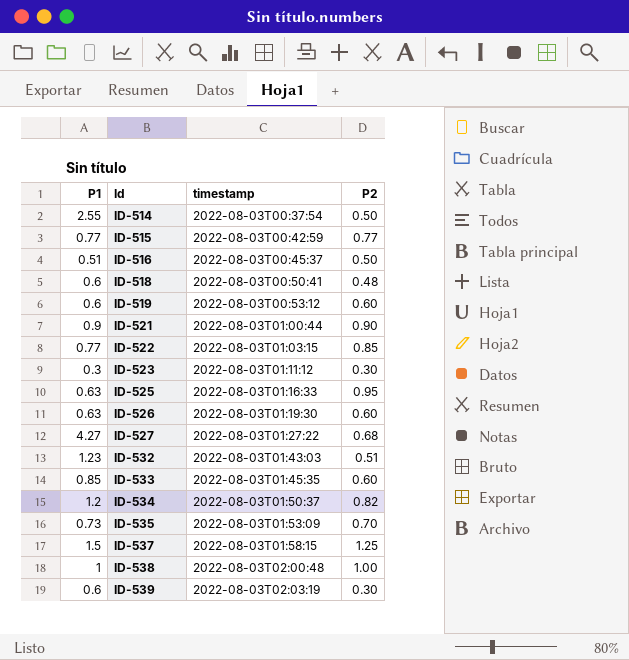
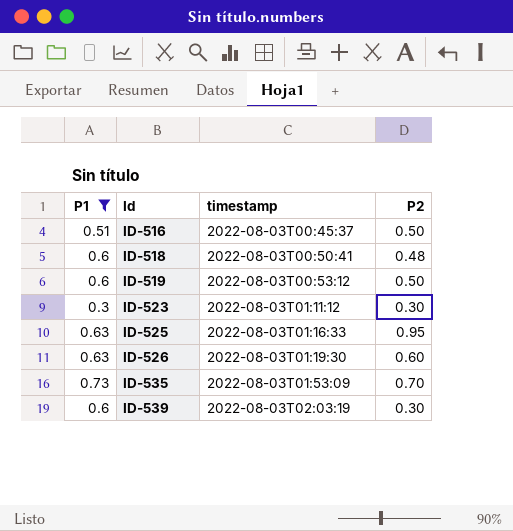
filter: none -> P1 <= 0.73
ID-519 | P2: 0.60 -> 0.50

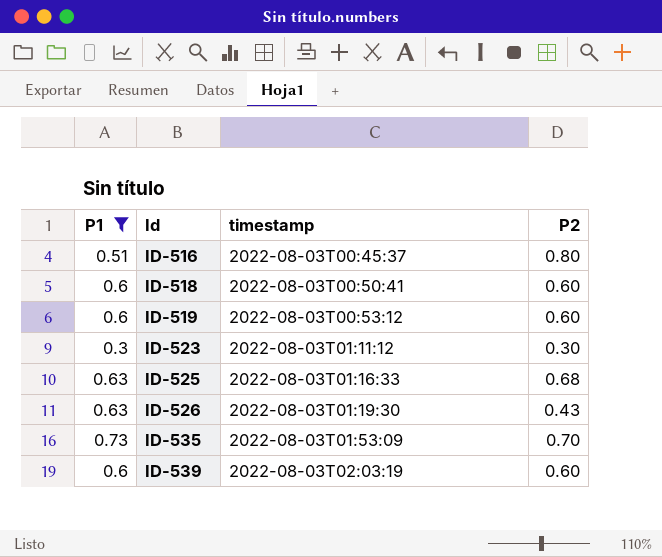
ID-516 | P2: 0.50 -> 0.80
ID-518 | P2: 0.48 -> 0.60
ID-519 | P2: 0.50 -> 0.60
ID-525 | P2: 0.95 -> 0.68
ID-526 | P2: 0.60 -> 0.43
ID-539 | P2: 0.30 -> 0.60

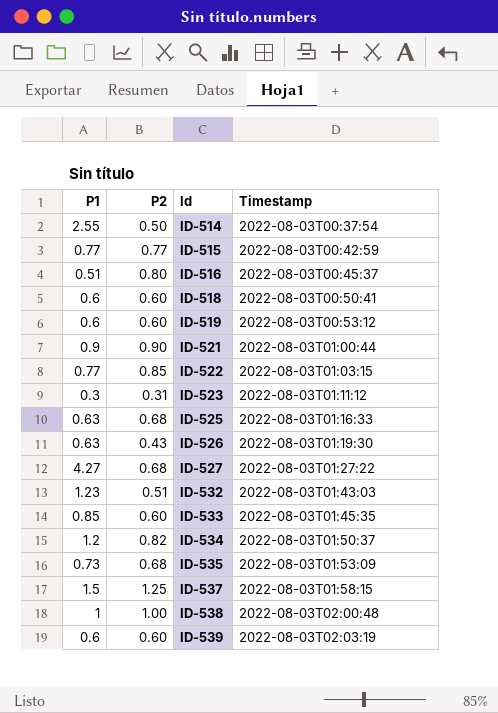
filter: P1 <= 0.73 -> none
column P2 | position: 4 -> 2
column name: timestamp -> Timestamp
ID-523 | P2: 0.30 -> 0.31
ID-535 | P2: 0.70 -> 0.68

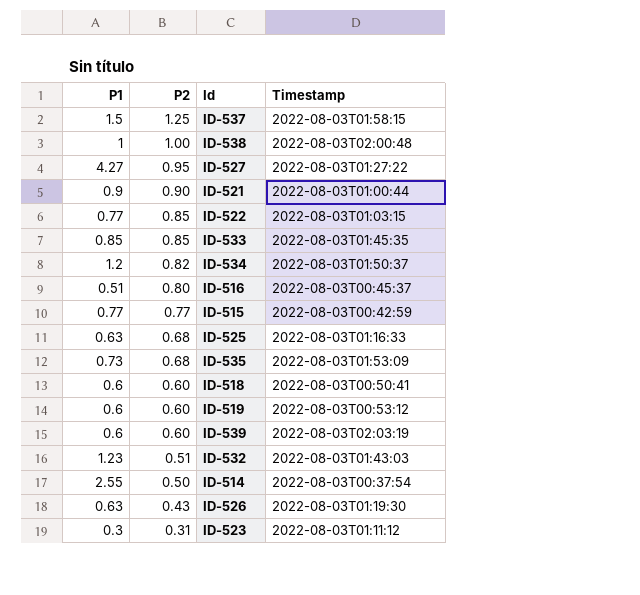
row order: Id ascending -> P2 descending
ID-527 | P2: 0.68 -> 0.95
ID-533 | P2: 0.60 -> 0.85

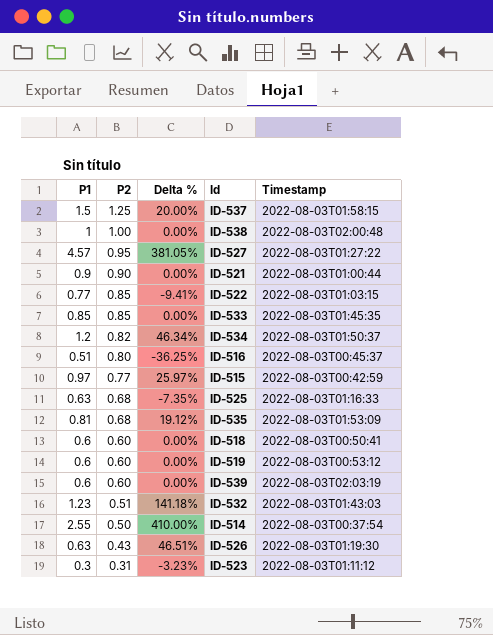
column Delta % | formula: none -> ([P1] - [P2]) / [P2]
ID-527 | P1: 4.27 -> 4.57
ID-515 | P1: 0.77 -> 0.97
ID-535 | P1: 0.73 -> 0.81

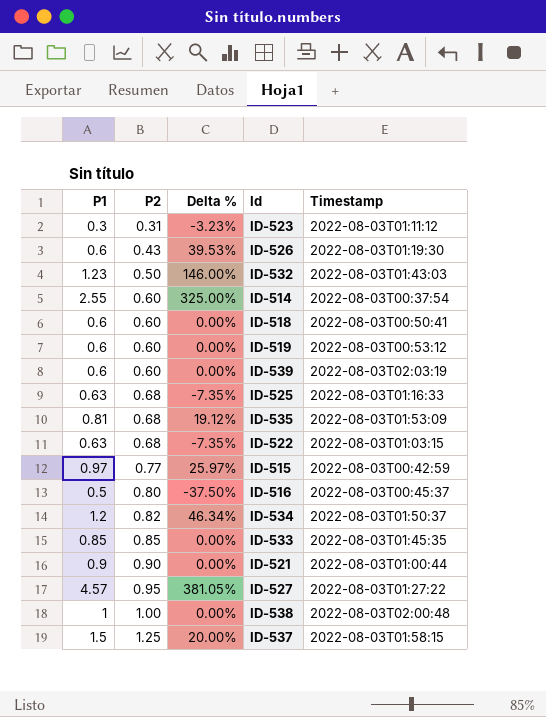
row order: P2 descending -> P2 ascending
ID-526 | P1: 0.63 -> 0.6
ID-526 | Delta %: 46.51% -> 39.53%
ID-532 | P2: 0.51 -> 0.50
ID-532 | Delta %: 141.18% -> 146.00%
ID-514 | P2: 0.50 -> 0.60
ID-514 | Delta %: 410.00% -> 325.00%
ID-522 | P1: 0.77 -> 0.63
ID-522 | P2: 0.85 -> 0.68
ID-522 | Delta %: -9.41% -> -7.35%
ID-516 | P1: 0.51 -> 0.5
ID-516 | Delta %: -36.25% -> -37.50%

